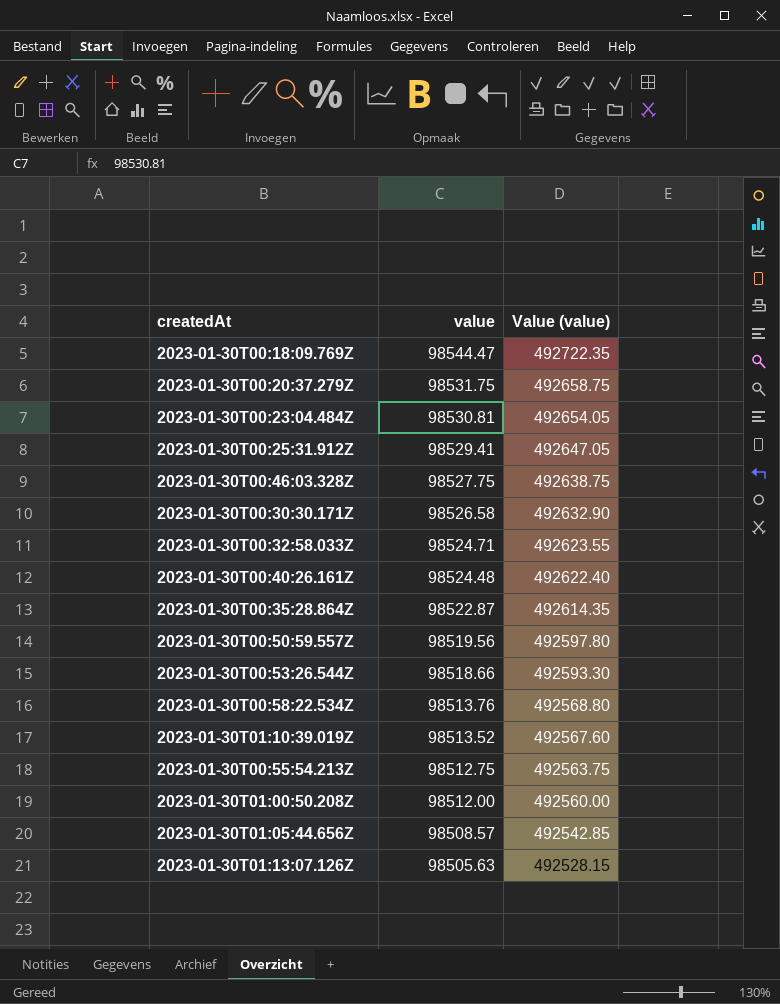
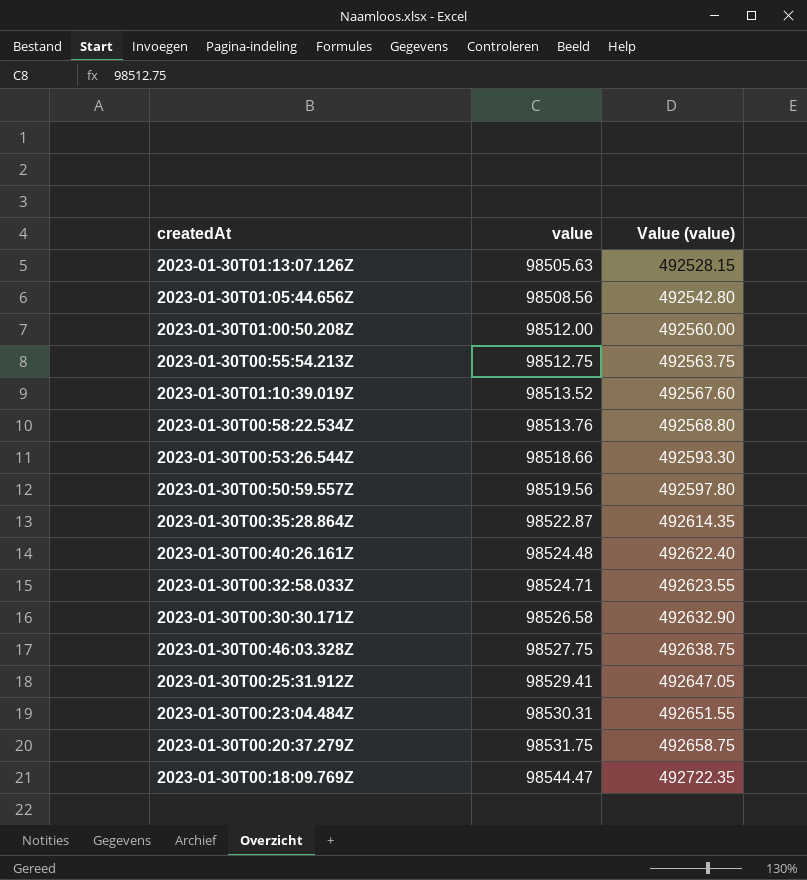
row order: value descending -> value ascending
2023-01-30T01:05:44.656Z | value: 98508.57 -> 98508.56
2023-01-30T01:05:44.656Z | Value (value): 492542.85 -> 492542.80
2023-01-30T00:23:04.484Z | value: 98530.81 -> 98530.31
2023-01-30T00:23:04.484Z | Value (value): 492654.05 -> 492651.55

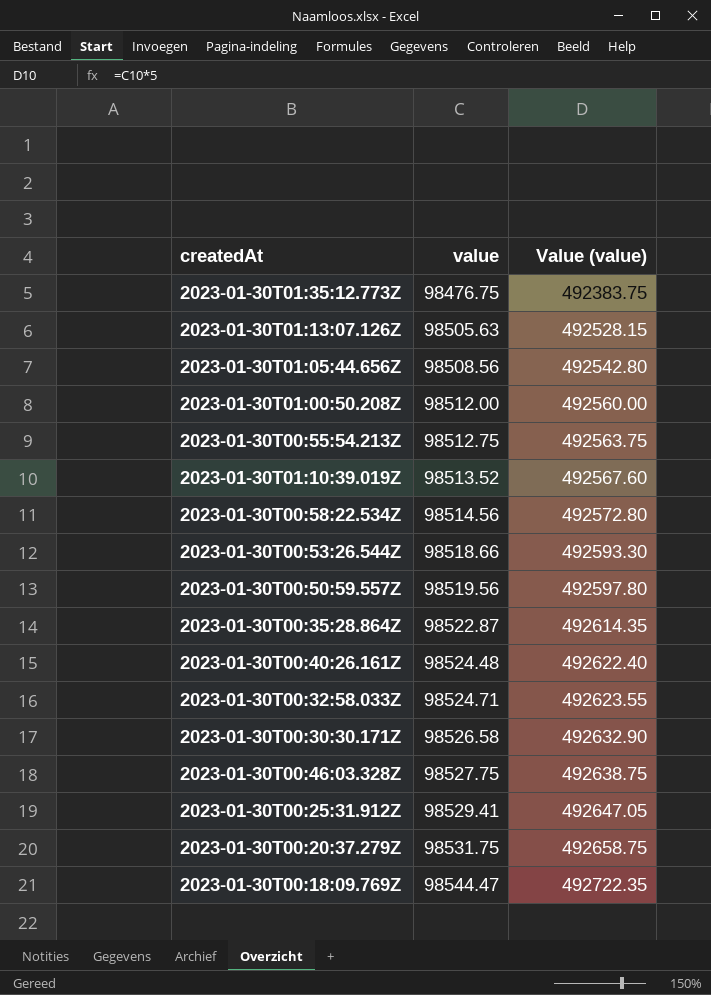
row 2023-01-30T00:23:04.484Z: 98530.31 | 492651.55 -> none
row 2023-01-30T01:35:12.773Z: none -> 98476.75 | 492383.75
2023-01-30T00:58:22.534Z | value: 98513.76 -> 98514.56
2023-01-30T00:58:22.534Z | Value (value): 492568.80 -> 492572.80

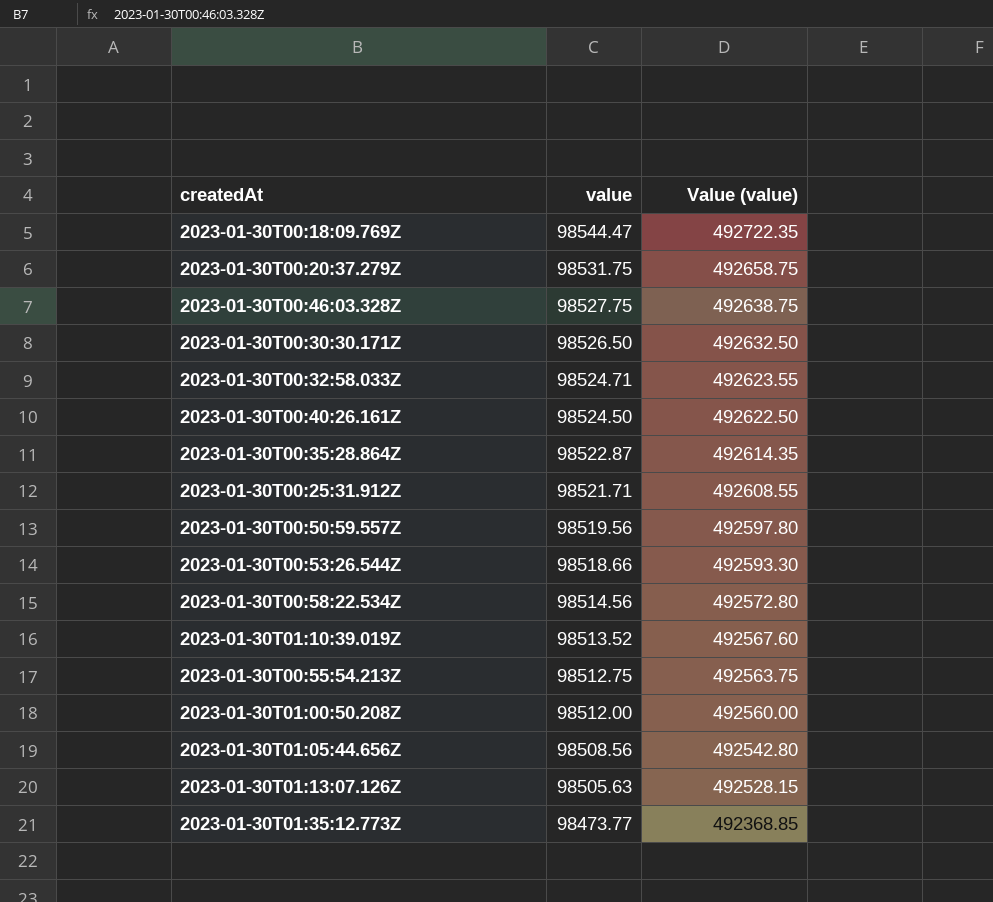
row order: value ascending -> value descending
2023-01-30T00:30:30.171Z | value: 98526.58 -> 98526.50
2023-01-30T00:30:30.171Z | Value (value): 492632.90 -> 492632.50
2023-01-30T00:40:26.161Z | value: 98524.48 -> 98524.50
2023-01-30T00:40:26.161Z | Value (value): 492622.40 -> 492622.50
2023-01-30T00:25:31.912Z | value: 98529.41 -> 98521.71
2023-01-30T00:25:31.912Z | Value (value): 492647.05 -> 492608.55
2023-01-30T01:35:12.773Z | value: 98476.75 -> 98473.77
2023-01-30T01:35:12.773Z | Value (value): 492383.75 -> 492368.85

